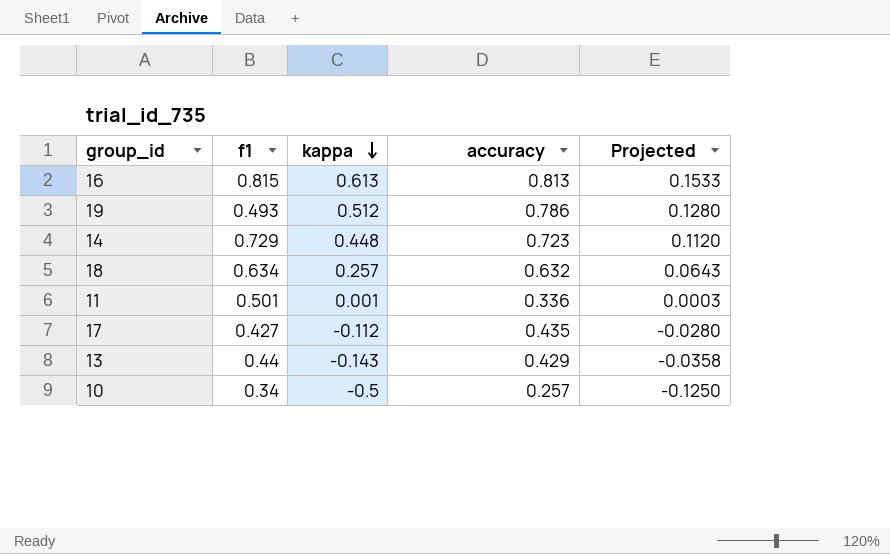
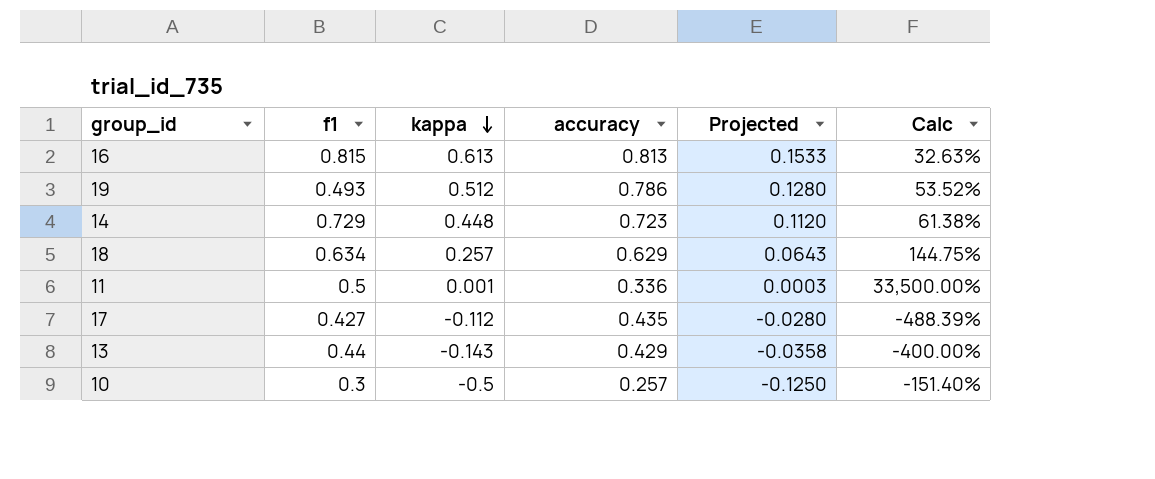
column Calc | formula: none -> ([accuracy] - [kappa]) / [kappa]
18 | accuracy: 0.632 -> 0.629
11 | f1: 0.501 -> 0.5
10 | f1: 0.34 -> 0.3

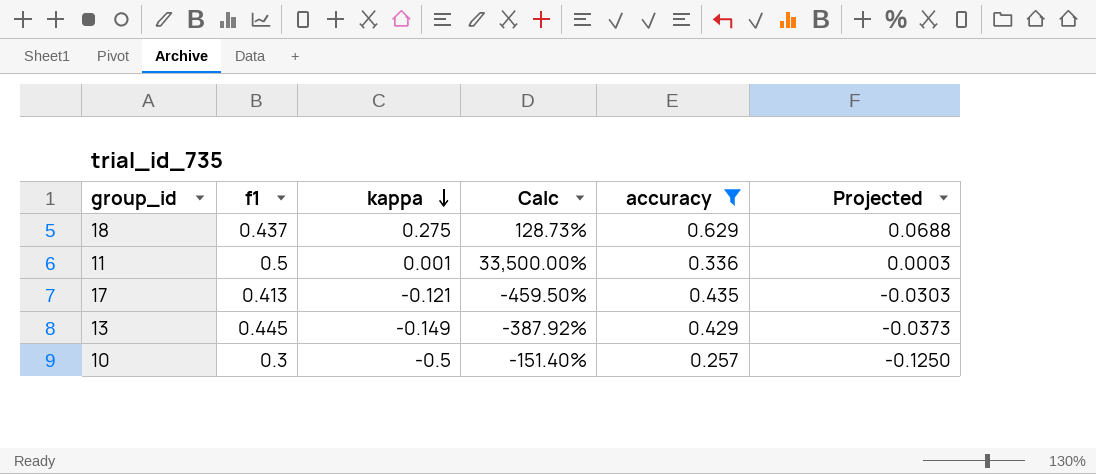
filter: none -> accuracy <= 0.629
column Calc | position: 6 -> 4
18 | f1: 0.634 -> 0.437
18 | kappa: 0.257 -> 0.275
18 | Calc: 144.75% -> 128.73%
18 | Projected: 0.0643 -> 0.0688
17 | f1: 0.427 -> 0.413
17 | kappa: -0.112 -> -0.121
17 | Calc: -488.39% -> -459.50%
17 | Projected: -0.0280 -> -0.0303
13 | f1: 0.44 -> 0.445
13 | kappa: -0.143 -> -0.149
13 | Calc: -400.00% -> -387.92%
13 | Projected: -0.0358 -> -0.0373

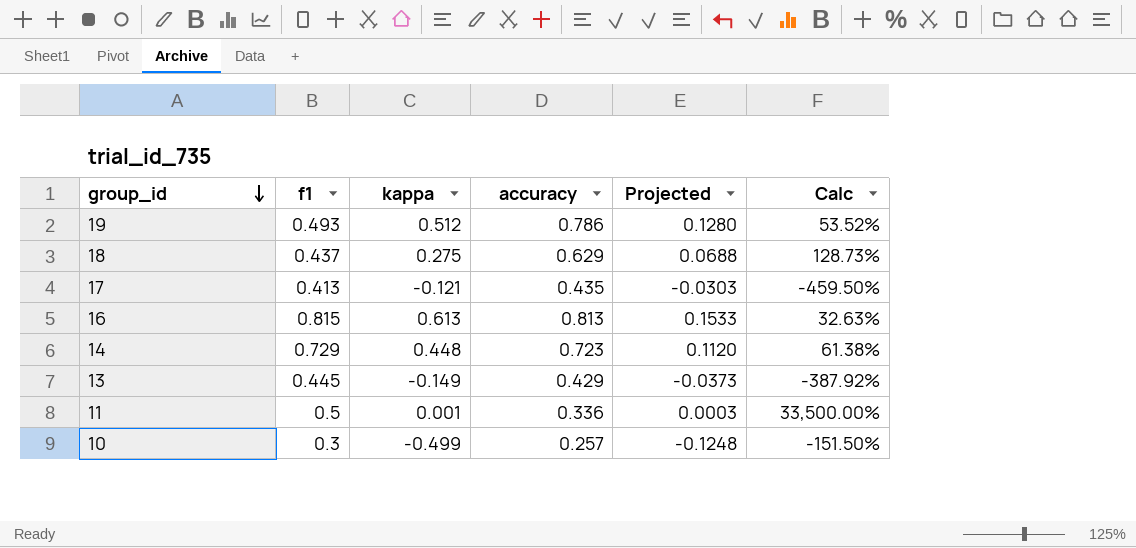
filter: accuracy <= 0.629 -> none
row order: kappa descending -> group_id descending
column Calc | position: 4 -> 6
10 | kappa: -0.5 -> -0.499
10 | Projected: -0.1250 -> -0.1248
10 | Calc: -151.40% -> -151.50%

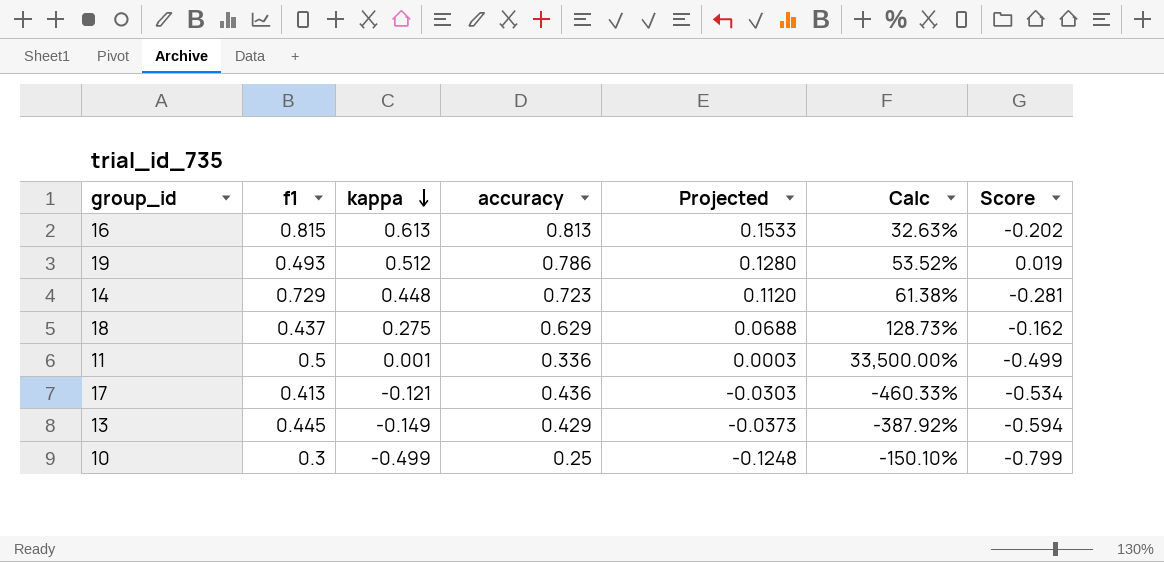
row order: group_id descending -> kappa descending
column Score | formula: none -> [kappa] - [f1]
17 | accuracy: 0.435 -> 0.436
17 | Calc: -459.50% -> -460.33%
10 | accuracy: 0.257 -> 0.25
10 | Calc: -151.50% -> -150.10%

